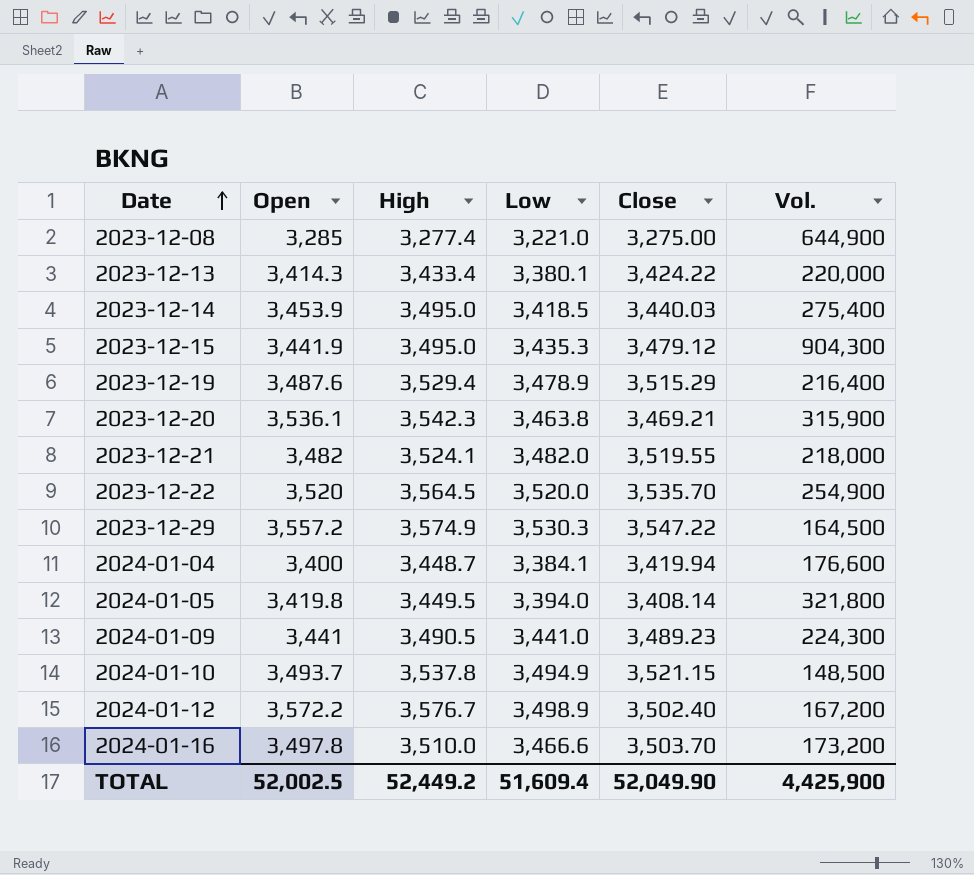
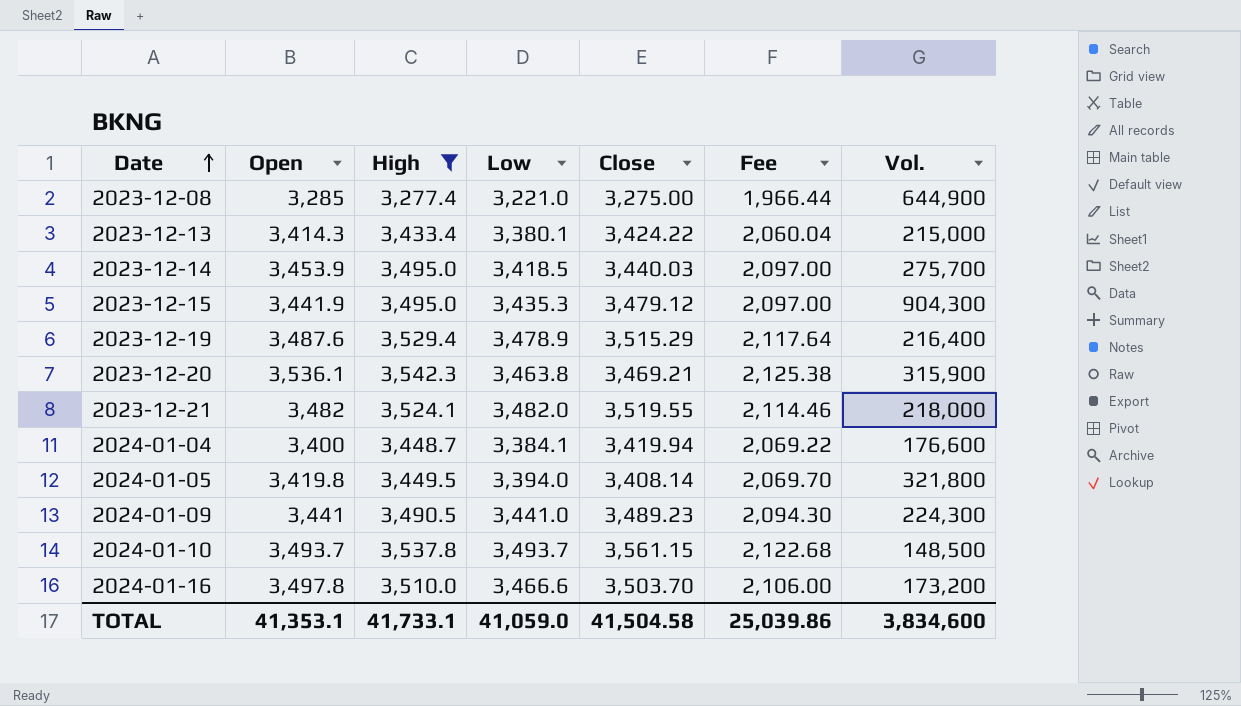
filter: none -> High <= 3,542.3
column Fee | formula: none -> [High] * 0.6
2023-12-13 | Vol.: 220,000 -> 215,000
2023-12-14 | Vol.: 275,400 -> 275,700
2024-01-10 | Low: 3,494.9 -> 3,493.7
2024-01-10 | Close: 3,521.15 -> 3,561.15
TOTAL | Open: 52,002.5 -> 41,353.1
TOTAL | High: 52,449.2 -> 41,733.1
TOTAL | Low: 51,609.4 -> 41,059.0
TOTAL | Close: 52,049.90 -> 41,504.58
TOTAL | Vol.: 4,425,900 -> 3,834,600

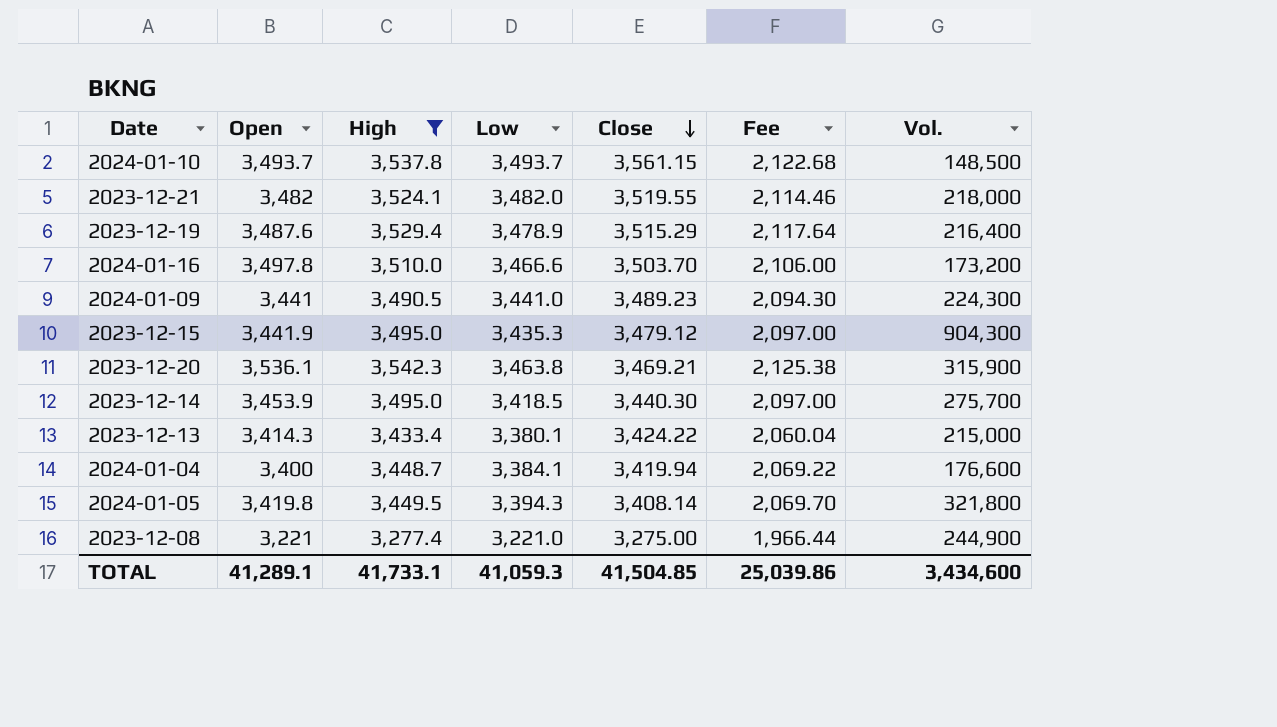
row order: Date ascending -> Close descending
2023-12-14 | Close: 3,440.03 -> 3,440.30
2024-01-05 | Low: 3,394.0 -> 3,394.3
2023-12-08 | Open: 3,285 -> 3,221
2023-12-08 | Vol.: 644,900 -> 244,900
TOTAL | Open: 41,353.1 -> 41,289.1
TOTAL | Low: 41,059.0 -> 41,059.3
TOTAL | Close: 41,504.58 -> 41,504.85
TOTAL | Vol.: 3,834,600 -> 3,434,600

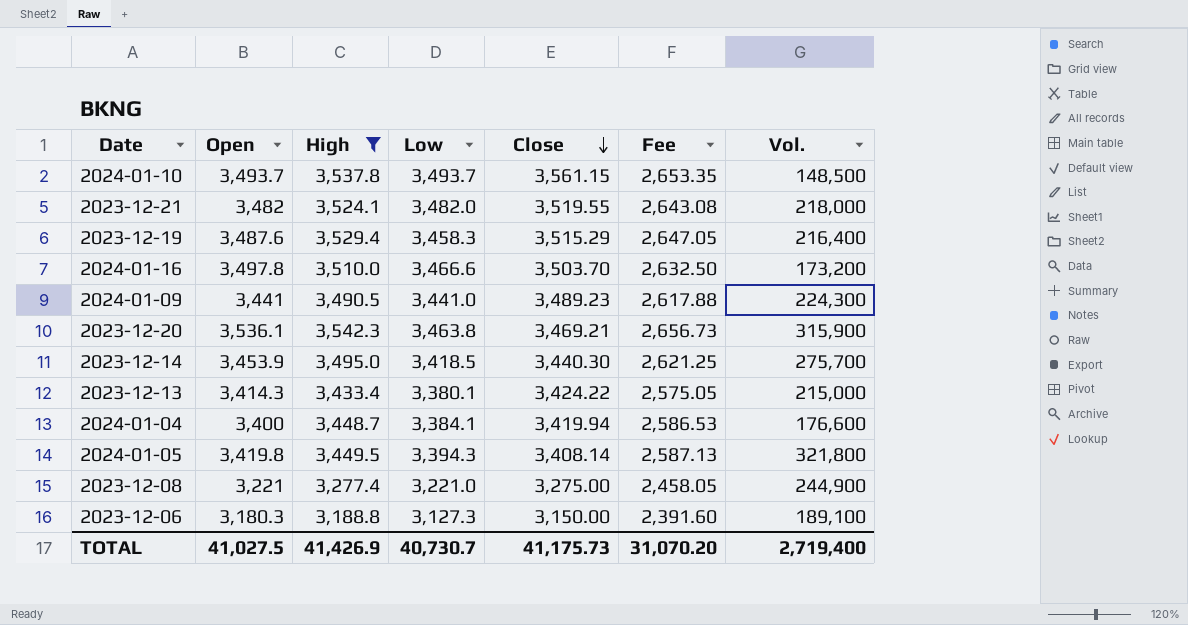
column Fee | formula: [High] * 0.6 -> [High] * 0.75
row 2023-12-15: 3,441.9 | 3,495.0 | 3,435.3 | 3,479.12 | 2,097.00 | 904,300 -> none
2023-12-19 | Low: 3,478.9 -> 3,458.3
row 2023-12-06: none -> 3,180.3 | 3,188.8 | 3,127.3 | 3,150.00 | 2,391.60 | 189,100
TOTAL | Open: 41,289.1 -> 41,027.5
TOTAL | High: 41,733.1 -> 41,426.9
TOTAL | Low: 41,059.3 -> 40,730.7
TOTAL | Close: 41,504.85 -> 41,175.73
TOTAL | Fee: 25,039.86 -> 31,070.20
TOTAL | Vol.: 3,434,600 -> 2,719,400

